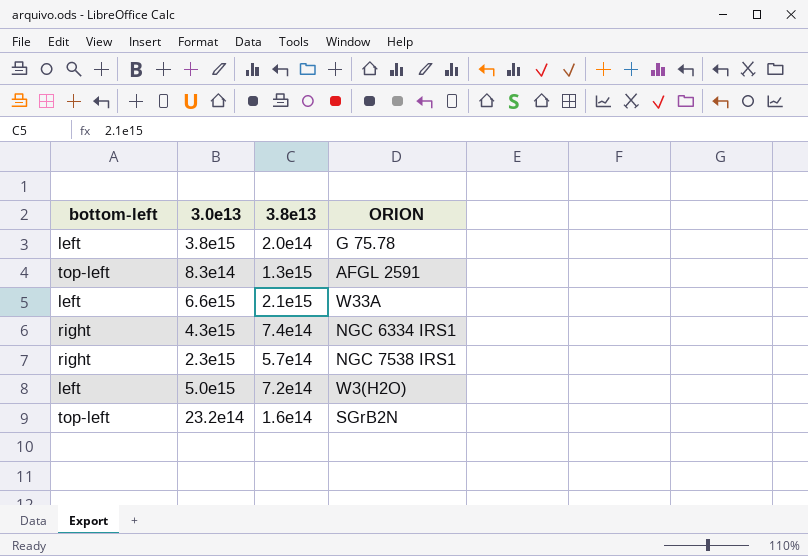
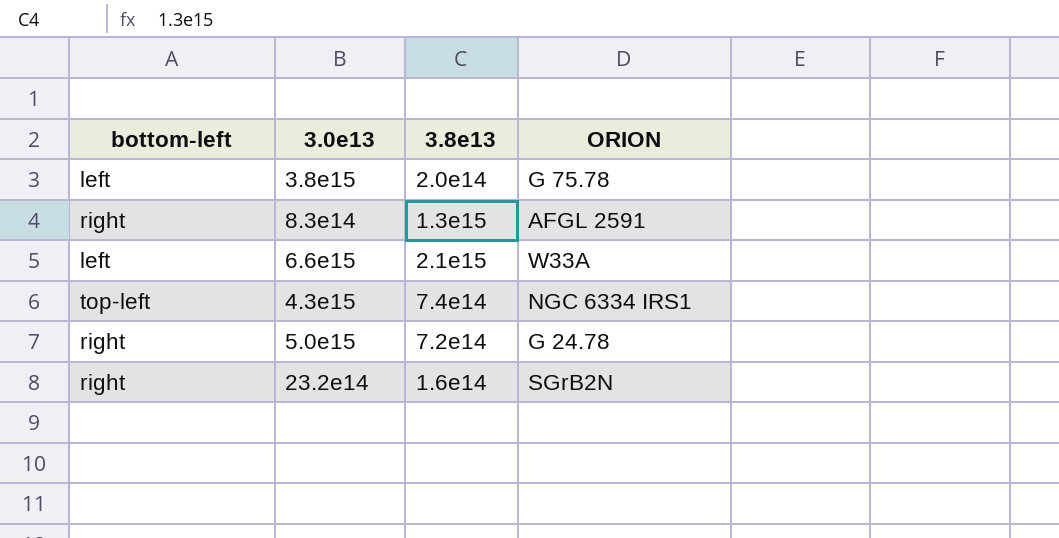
row 2.3e15: right | 5.7e14 | NGC 7538 IRS1 -> none
8.3e14 | bottom-left: top-left -> right
4.3e15 | bottom-left: right -> top-left
5.0e15 | bottom-left: left -> right
5.0e15 | ORION: W3(H2O) -> G 24.78
23.2e14 | bottom-left: top-left -> right

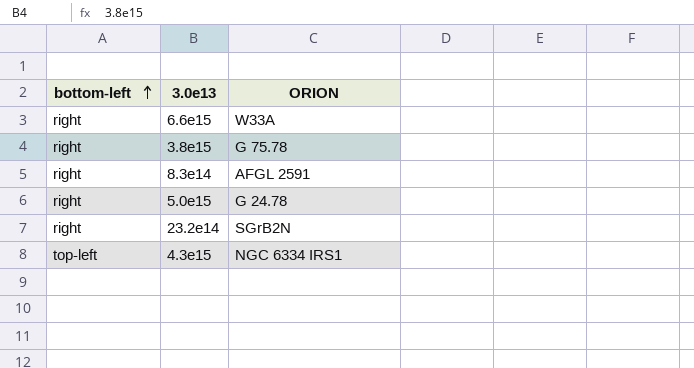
row order: none -> bottom-left ascending
column 3.8e13 | position: 3 -> none
6.6e15 | bottom-left: left -> right
3.8e15 | bottom-left: left -> right

